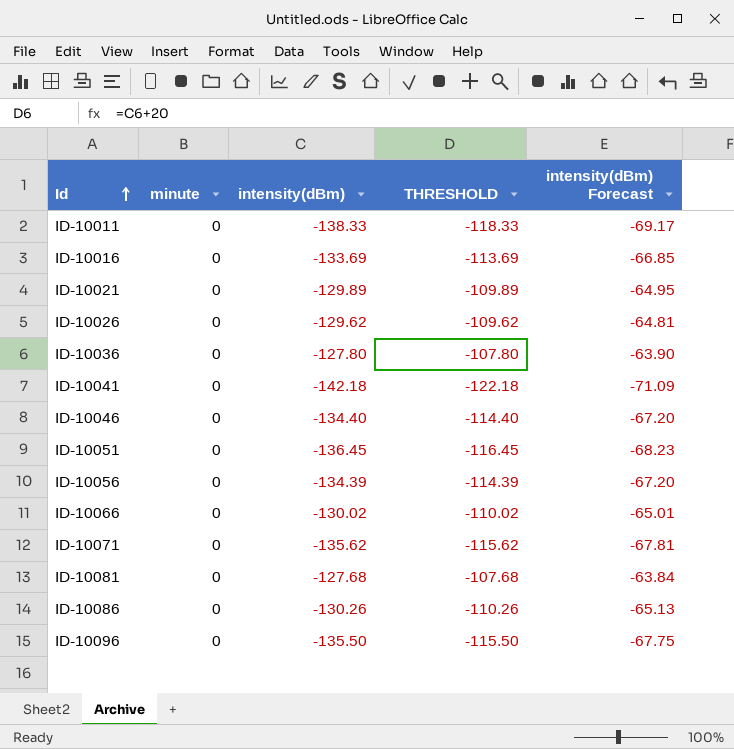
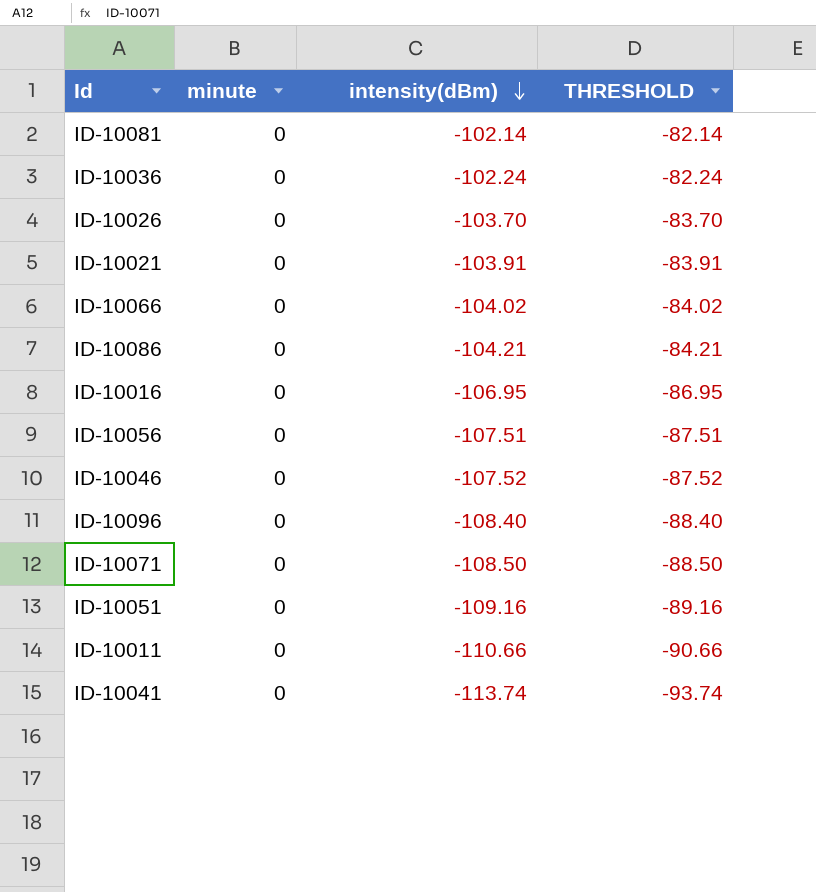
row order: Id ascending -> intensity(dBm) descending
column intensity(dBm) Forecast | formula: [intensity(dBm)] * 0.5 -> none
ID-10081 | intensity(dBm): -127.68 -> -102.14
ID-10081 | THRESHOLD: -107.68 -> -82.14
ID-10036 | intensity(dBm): -127.80 -> -102.24
ID-10036 | THRESHOLD: -107.80 -> -82.24
ID-10026 | intensity(dBm): -129.62 -> -103.70
ID-10026 | THRESHOLD: -109.62 -> -83.70
ID-10021 | intensity(dBm): -129.89 -> -103.91
ID-10021 | THRESHOLD: -109.89 -> -83.91
ID-10066 | intensity(dBm): -130.02 -> -104.02
ID-10066 | THRESHOLD: -110.02 -> -84.02
ID-10086 | intensity(dBm): -130.26 -> -104.21
ID-10086 | THRESHOLD: -110.26 -> -84.21
ID-10016 | intensity(dBm): -133.69 -> -106.95
ID-10016 | THRESHOLD: -113.69 -> -86.95
ID-10056 | intensity(dBm): -134.39 -> -107.51
ID-10056 | THRESHOLD: -114.39 -> -87.51
ID-10046 | intensity(dBm): -134.40 -> -107.52
ID-10046 | THRESHOLD: -114.40 -> -87.52
ID-10096 | intensity(dBm): -135.50 -> -108.40
ID-10096 | THRESHOLD: -115.50 -> -88.40
ID-10071 | intensity(dBm): -135.62 -> -108.50
ID-10071 | THRESHOLD: -115.62 -> -88.50
ID-10051 | intensity(dBm): -136.45 -> -109.16
ID-10051 | THRESHOLD: -116.45 -> -89.16
ID-10011 | intensity(dBm): -138.33 -> -110.66
ID-10011 | THRESHOLD: -118.33 -> -90.66
ID-10041 | intensity(dBm): -142.18 -> -113.74
ID-10041 | THRESHOLD: -122.18 -> -93.74

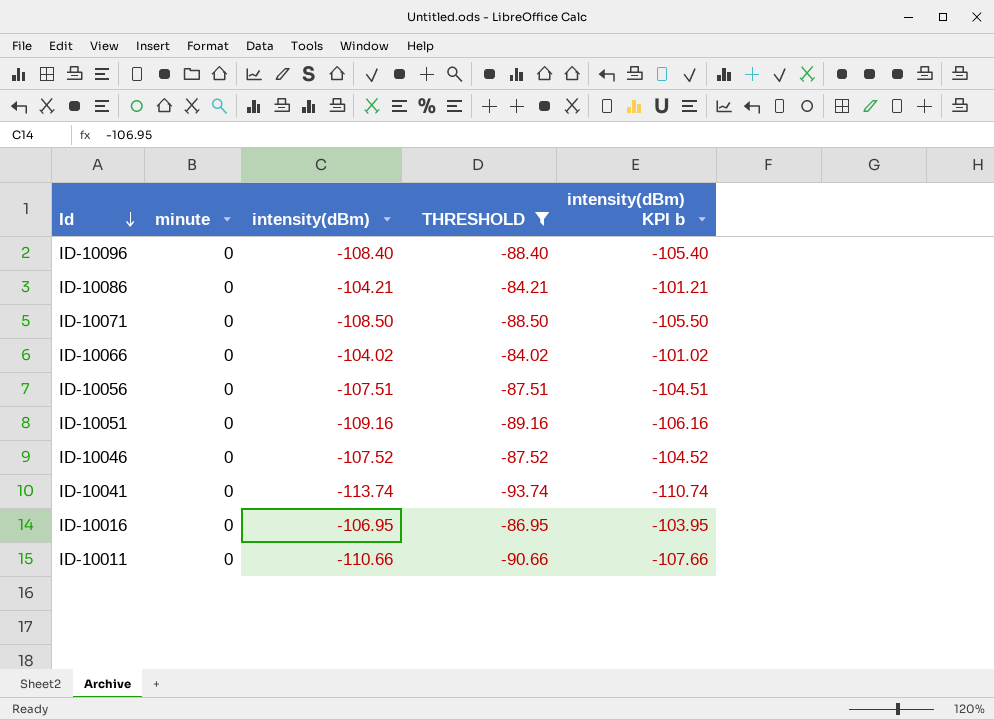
filter: none -> THRESHOLD <= -84.02
row order: intensity(dBm) descending -> Id descending
column intensity(dBm) KPI b | formula: none -> [intensity(dBm)] + 3

